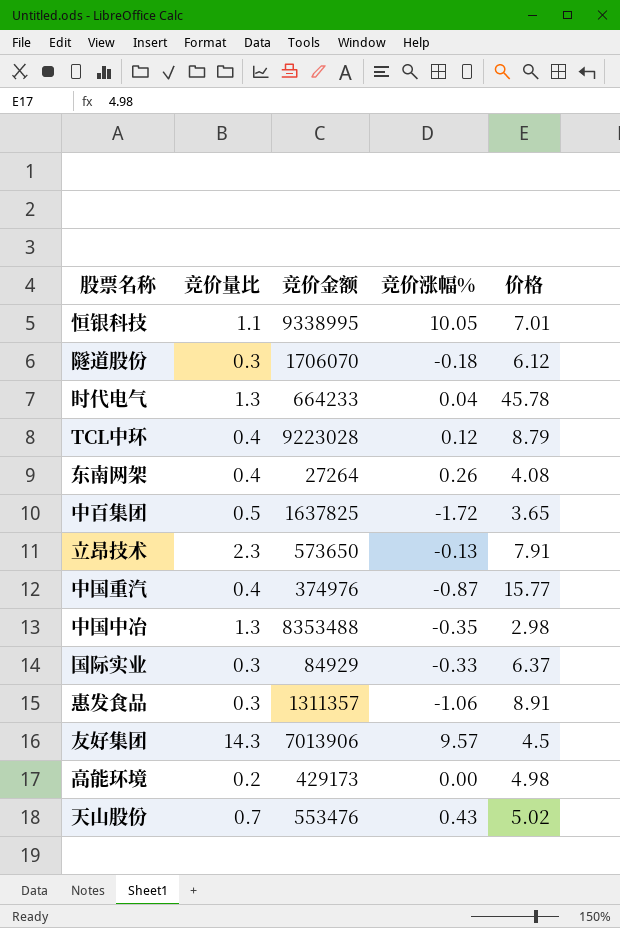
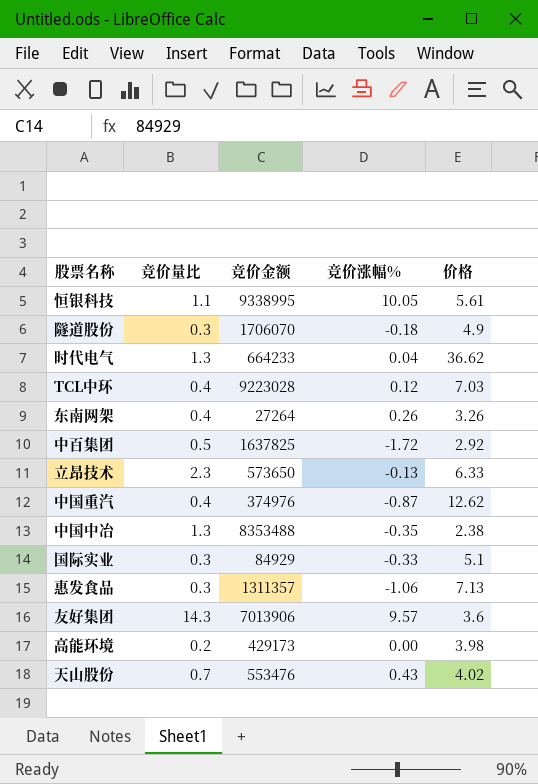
恒银科技 | 价格: 7.01 -> 5.61
隧道股份 | 价格: 6.12 -> 4.9
时代电气 | 价格: 45.78 -> 36.62
TCL中环 | 价格: 8.79 -> 7.03
东南网架 | 价格: 4.08 -> 3.26
中百集团 | 价格: 3.65 -> 2.92
立昂技术 | 价格: 7.91 -> 6.33
中国重汽 | 价格: 15.77 -> 12.62
中国中冶 | 价格: 2.98 -> 2.38
国际实业 | 价格: 6.37 -> 5.1
惠发食品 | 价格: 8.91 -> 7.13
友好集团 | 价格: 4.5 -> 3.6
高能环境 | 价格: 4.98 -> 3.98
天山股份 | 价格: 5.02 -> 4.02

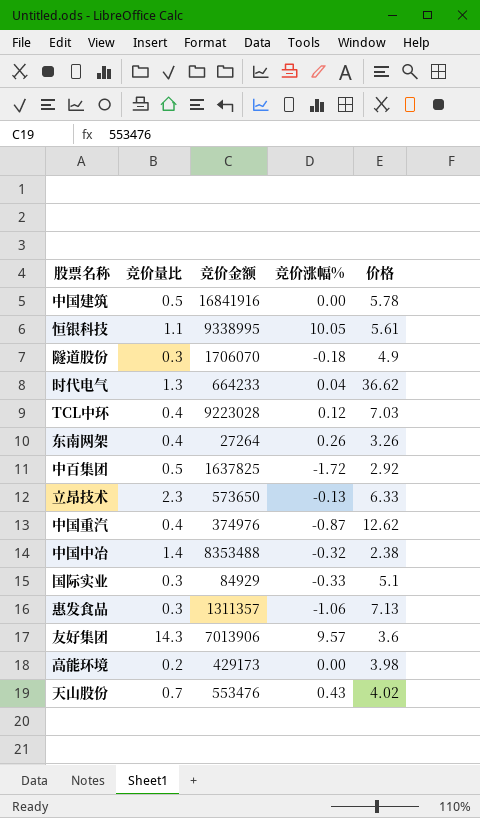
row 中国建筑: none -> 0.5 | 16841916 | 0.00 | 5.78
中国中冶 | 竞价量比: 1.3 -> 1.4
中国中冶 | 竞价涨幅%: -0.35 -> -0.32

